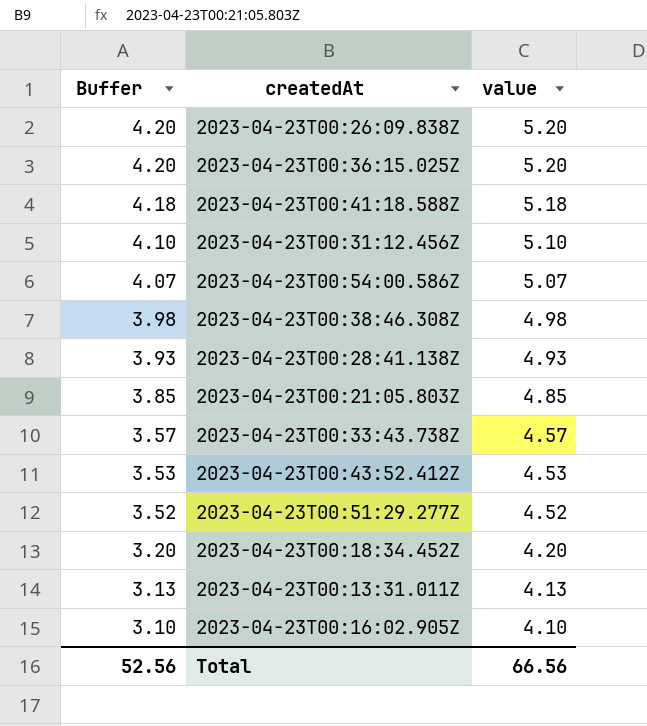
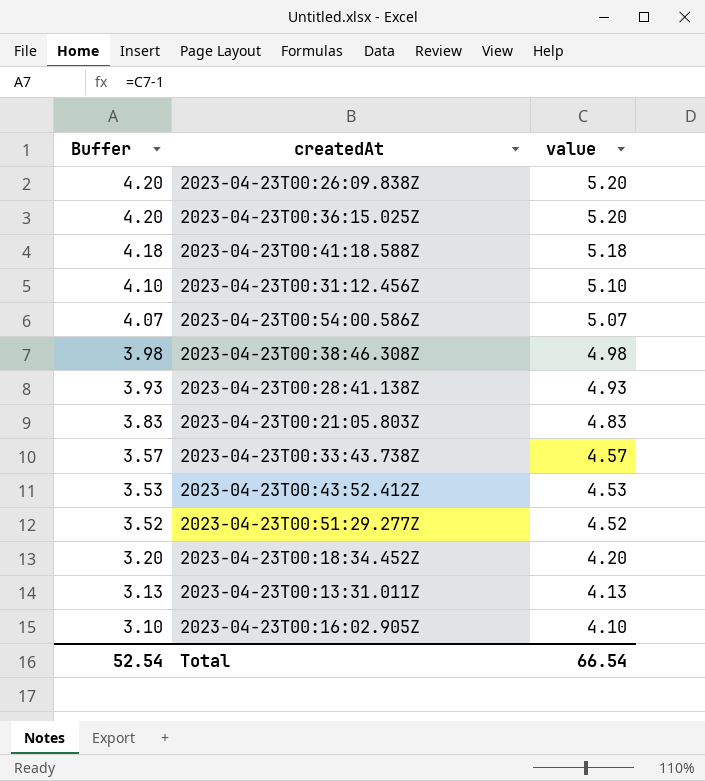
2023-04-23T00:21:05.803Z | Buffer: 3.85 -> 3.83
2023-04-23T00:21:05.803Z | value: 4.85 -> 4.83
Total | Buffer: 52.56 -> 52.54
Total | value: 66.56 -> 66.54

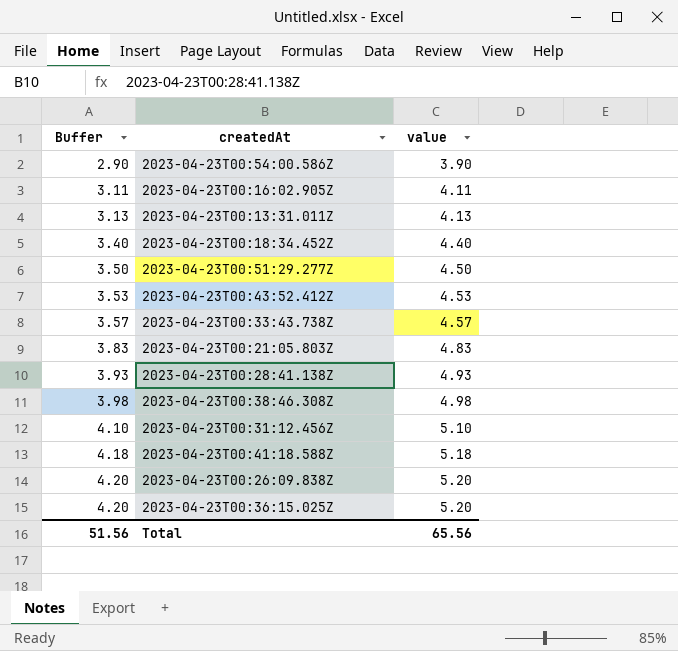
row order: Buffer descending -> Buffer ascending
2023-04-23T00:54:00.586Z | Buffer: 4.07 -> 2.90
2023-04-23T00:54:00.586Z | value: 5.07 -> 3.90
2023-04-23T00:16:02.905Z | Buffer: 3.10 -> 3.11
2023-04-23T00:16:02.905Z | value: 4.10 -> 4.11
2023-04-23T00:18:34.452Z | Buffer: 3.20 -> 3.40
2023-04-23T00:18:34.452Z | value: 4.20 -> 4.40
2023-04-23T00:51:29.277Z | Buffer: 3.52 -> 3.50
2023-04-23T00:51:29.277Z | value: 4.52 -> 4.50
Total | Buffer: 52.54 -> 51.56
Total | value: 66.54 -> 65.56

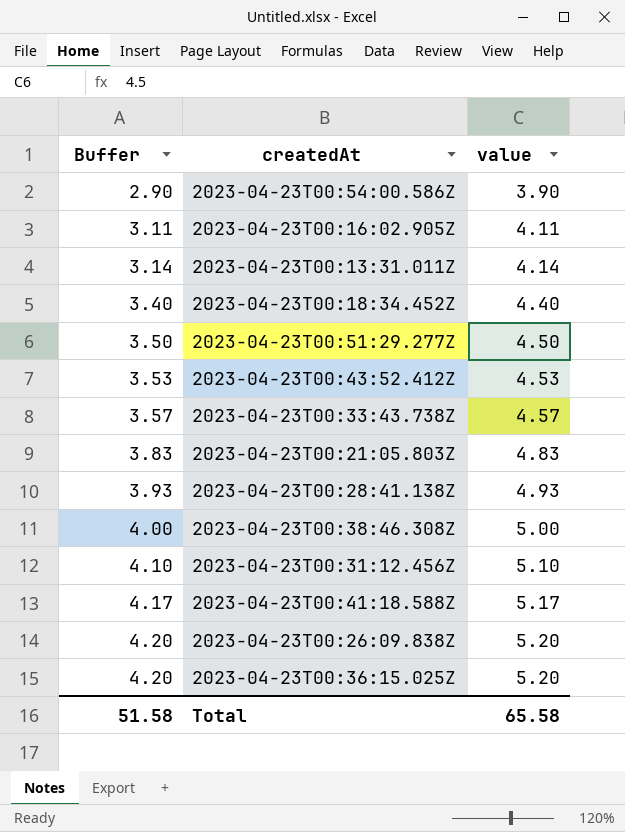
2023-04-23T00:13:31.011Z | Buffer: 3.13 -> 3.14
2023-04-23T00:13:31.011Z | value: 4.13 -> 4.14
2023-04-23T00:38:46.308Z | Buffer: 3.98 -> 4.00
2023-04-23T00:38:46.308Z | value: 4.98 -> 5.00
2023-04-23T00:41:18.588Z | Buffer: 4.18 -> 4.17
2023-04-23T00:41:18.588Z | value: 5.18 -> 5.17
Total | Buffer: 51.56 -> 51.58
Total | value: 65.56 -> 65.58

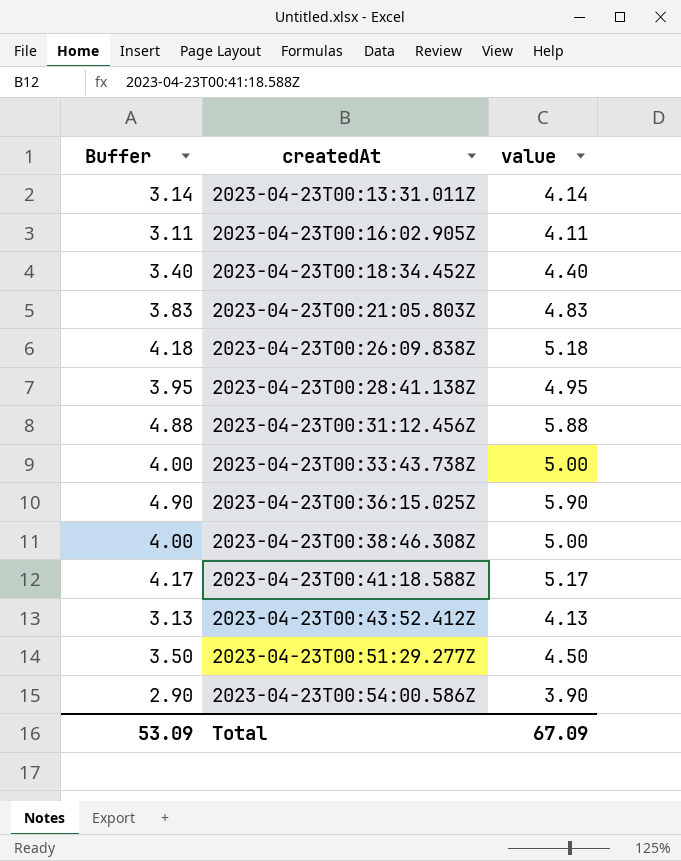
row order: Buffer ascending -> createdAt ascending
2023-04-23T00:26:09.838Z | Buffer: 4.20 -> 4.18
2023-04-23T00:26:09.838Z | value: 5.20 -> 5.18
2023-04-23T00:28:41.138Z | Buffer: 3.93 -> 3.95
2023-04-23T00:28:41.138Z | value: 4.93 -> 4.95
2023-04-23T00:31:12.456Z | Buffer: 4.10 -> 4.88
2023-04-23T00:31:12.456Z | value: 5.10 -> 5.88
2023-04-23T00:33:43.738Z | Buffer: 3.57 -> 4.00
2023-04-23T00:33:43.738Z | value: 4.57 -> 5.00
2023-04-23T00:36:15.025Z | Buffer: 4.20 -> 4.90
2023-04-23T00:36:15.025Z | value: 5.20 -> 5.90
2023-04-23T00:43:52.412Z | Buffer: 3.53 -> 3.13
2023-04-23T00:43:52.412Z | value: 4.53 -> 4.13
Total | Buffer: 51.58 -> 53.09
Total | value: 65.58 -> 67.09

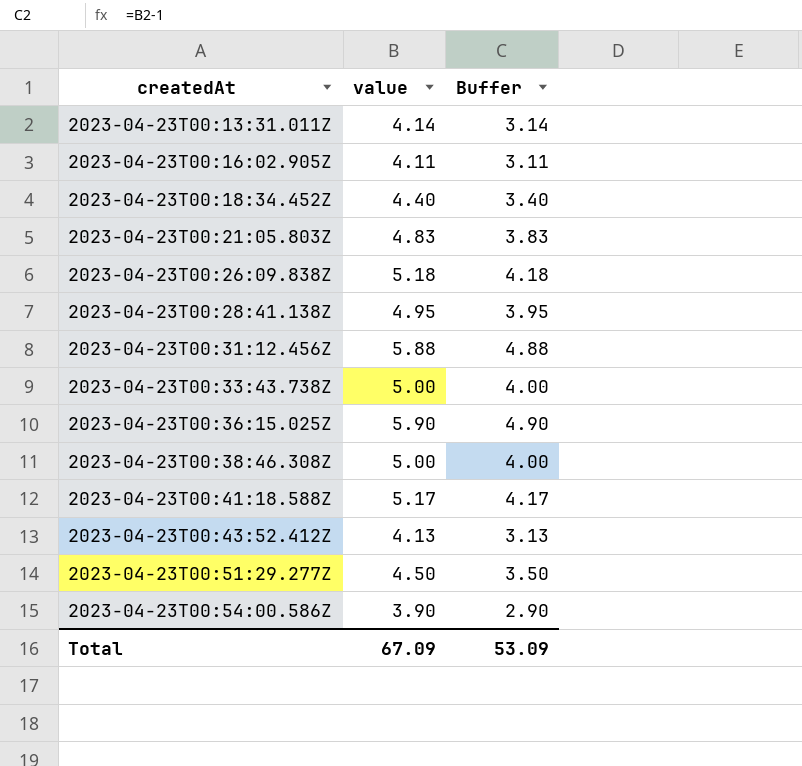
column Buffer | position: 1 -> 3

